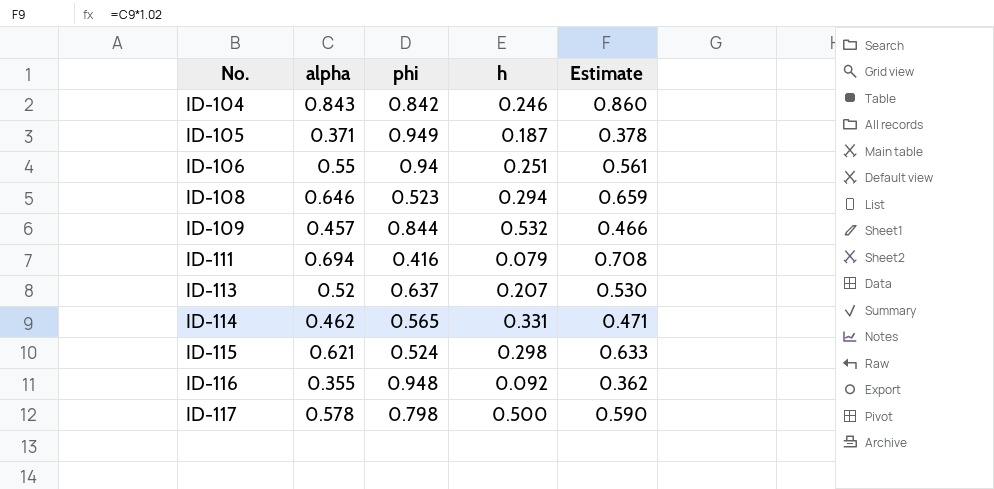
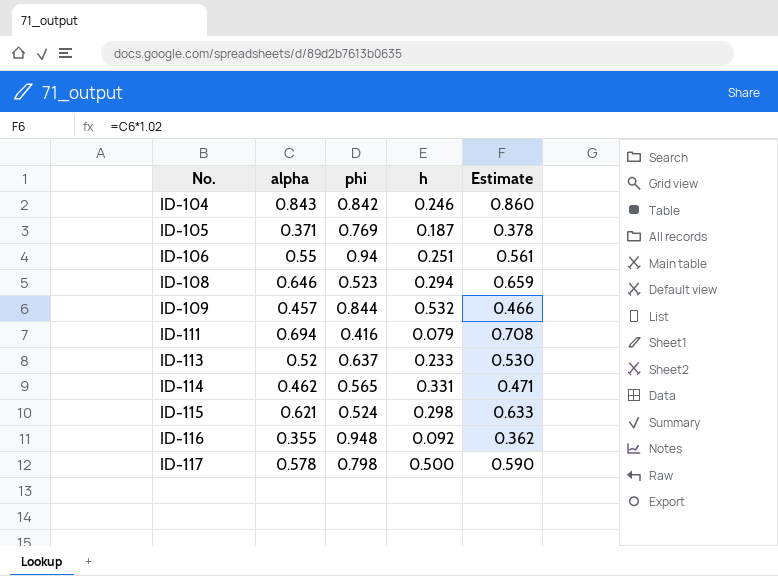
ID-105 | phi: 0.949 -> 0.769
ID-113 | h: 0.207 -> 0.233

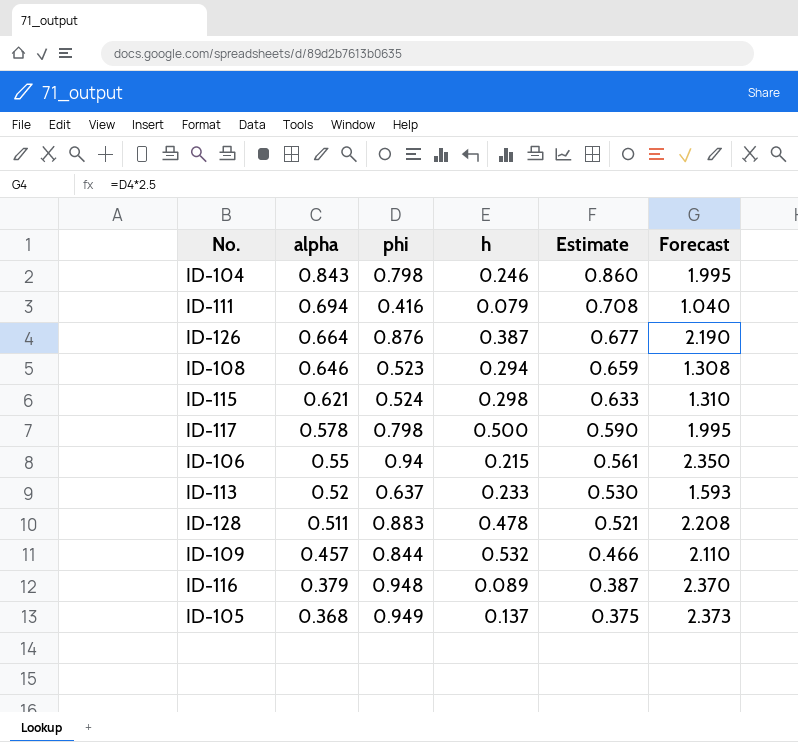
row order: No. ascending -> alpha descending
column Forecast | formula: none -> [phi] * 2.5
row ID-114: 0.462 | 0.565 | 0.331 | 0.471 -> none
ID-104 | phi: 0.842 -> 0.798
row ID-126: none -> 0.664 | 0.876 | 0.387 | 0.677 | 2.190
ID-106 | h: 0.251 -> 0.215
row ID-128: none -> 0.511 | 0.883 | 0.478 | 0.521 | 2.208
ID-116 | alpha: 0.355 -> 0.379
ID-116 | h: 0.092 -> 0.089
ID-116 | Estimate: 0.362 -> 0.387
ID-105 | alpha: 0.371 -> 0.368
ID-105 | phi: 0.769 -> 0.949
ID-105 | h: 0.187 -> 0.137
ID-105 | Estimate: 0.378 -> 0.375

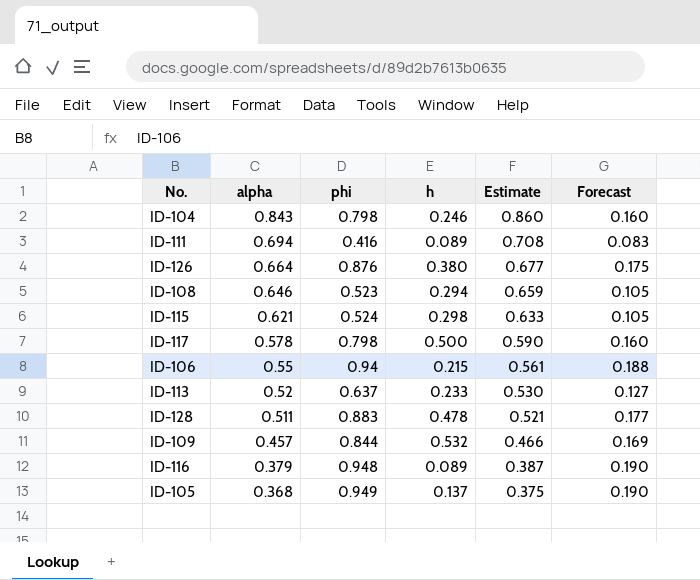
column Forecast | formula: [phi] * 2.5 -> [phi] * 0.2
ID-111 | h: 0.079 -> 0.089
ID-126 | h: 0.387 -> 0.380

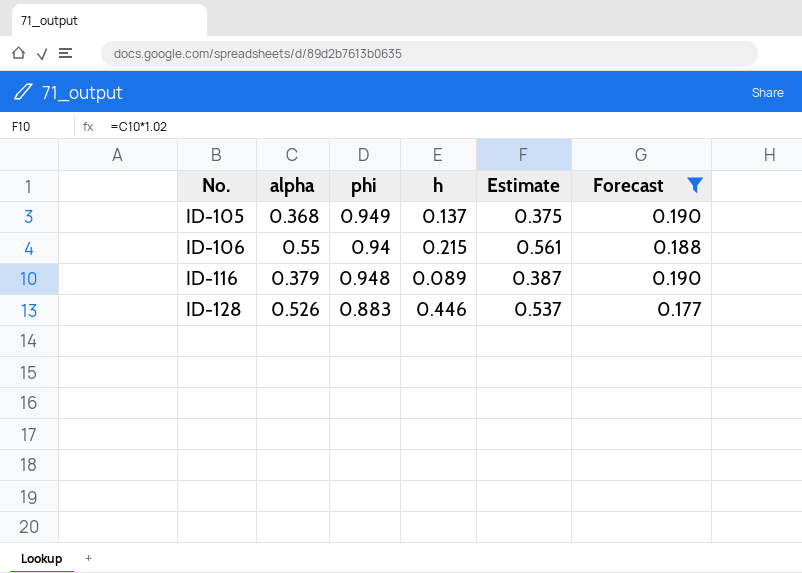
filter: none -> Forecast >= 0.177
row order: alpha descending -> No. ascending
ID-128 | alpha: 0.511 -> 0.526
ID-128 | h: 0.478 -> 0.446
ID-128 | Estimate: 0.521 -> 0.537

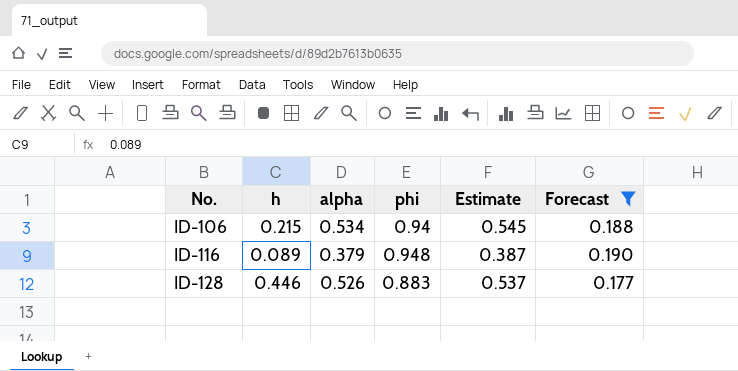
column h | position: 4 -> 2
row ID-105: 0.368 | 0.949 | 0.137 | 0.375 | 0.190 -> none
ID-106 | alpha: 0.55 -> 0.534
ID-106 | Estimate: 0.561 -> 0.545

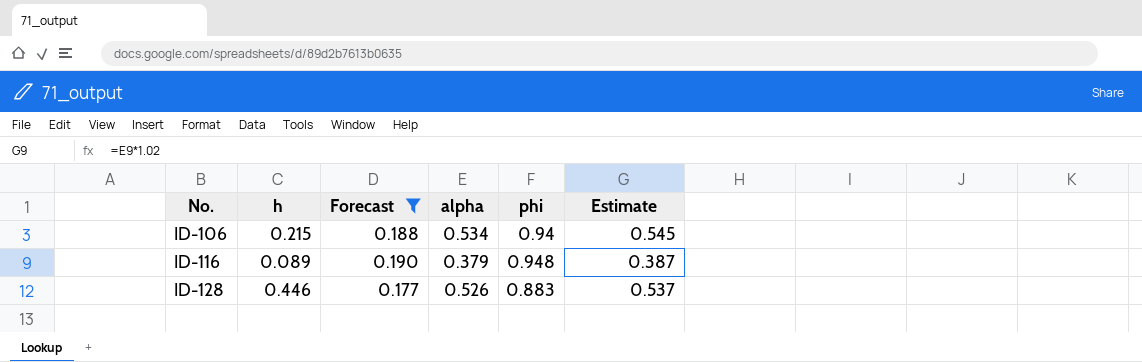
column Forecast | position: 6 -> 3

